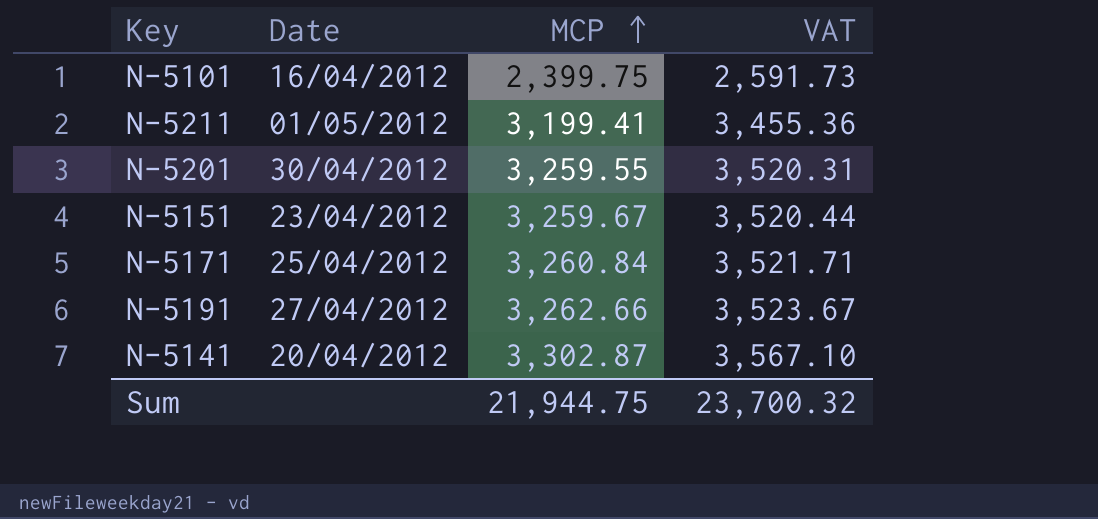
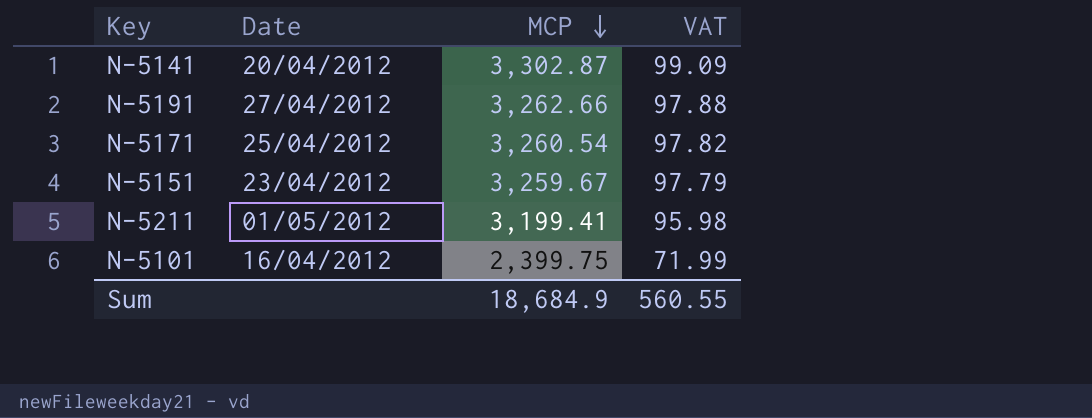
row order: MCP ascending -> MCP descending
column VAT | formula: [MCP] * 1.08 -> [MCP] * 0.03
row N-5201: 30/04/2012 | 3,259.55 | 3,520.31 -> none
N-5171 | MCP: 3,260.84 -> 3,260.54
Sum | MCP: 21,944.75 -> 18,684.9
Sum | VAT: 23,700.32 -> 560.55

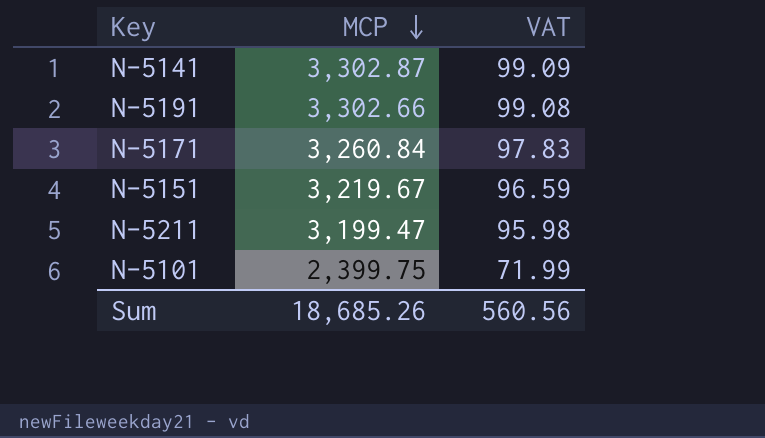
column Date | position: 2 -> none
N-5191 | MCP: 3,262.66 -> 3,302.66
N-5191 | VAT: 97.88 -> 99.08
N-5171 | MCP: 3,260.54 -> 3,260.84
N-5171 | VAT: 97.82 -> 97.83
N-5151 | MCP: 3,259.67 -> 3,219.67
N-5151 | VAT: 97.79 -> 96.59
N-5211 | MCP: 3,199.41 -> 3,199.47
Sum | MCP: 18,684.9 -> 18,685.26
Sum | VAT: 560.55 -> 560.56

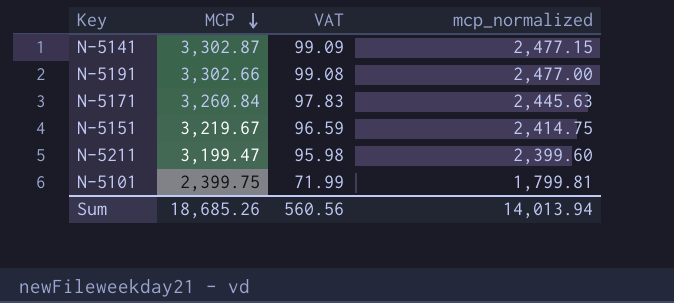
column mcp_normalized | formula: none -> [MCP] * 0.75

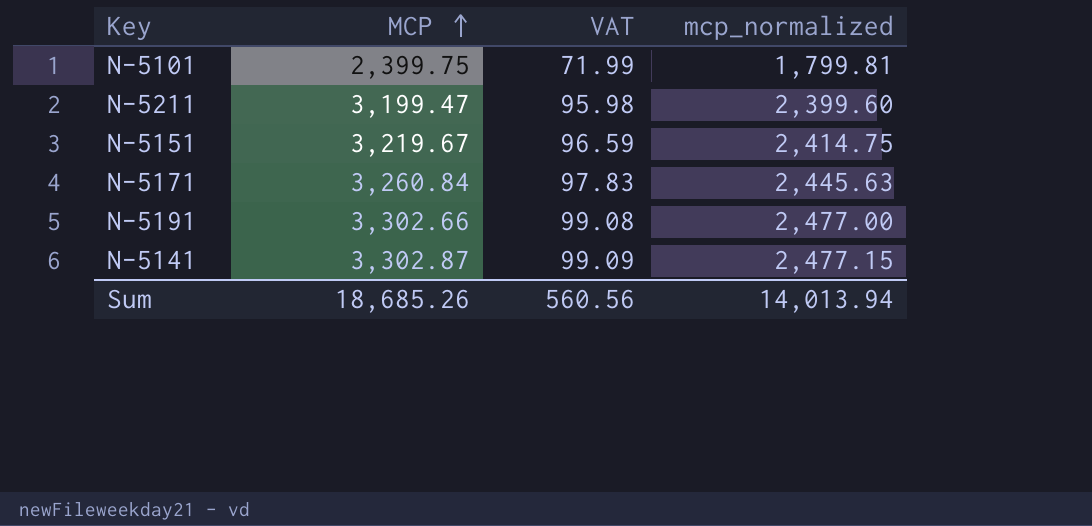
row order: MCP descending -> MCP ascending

